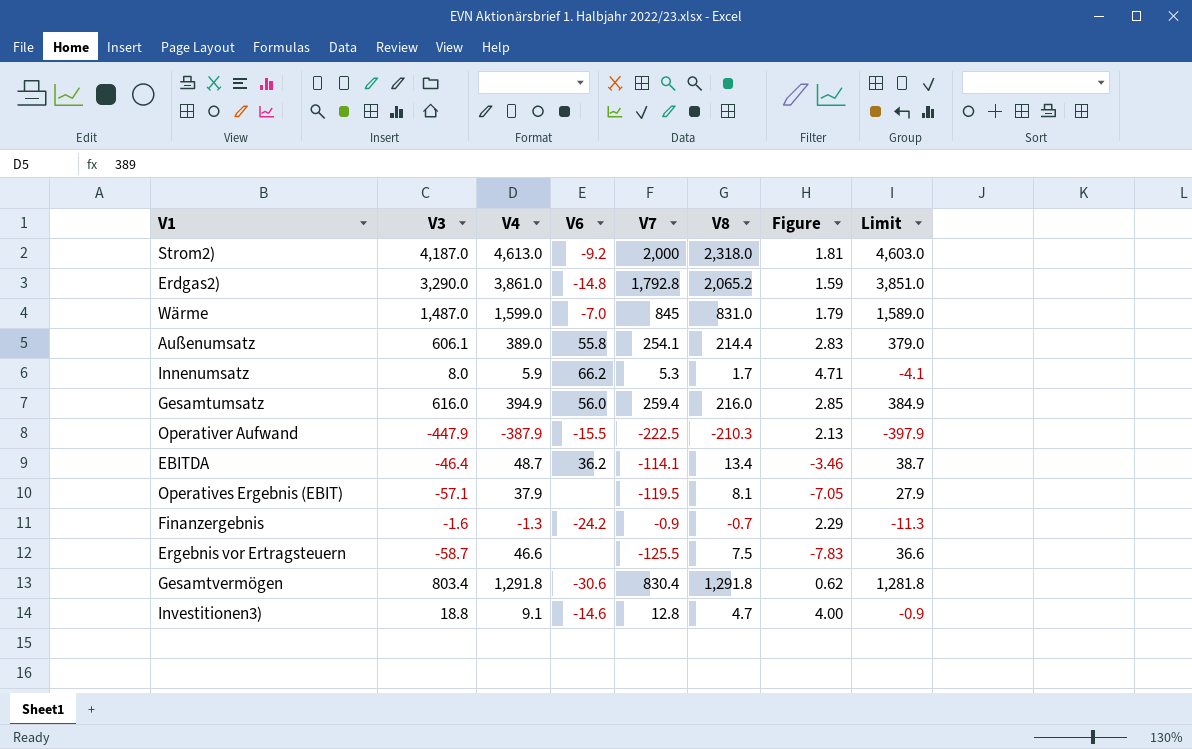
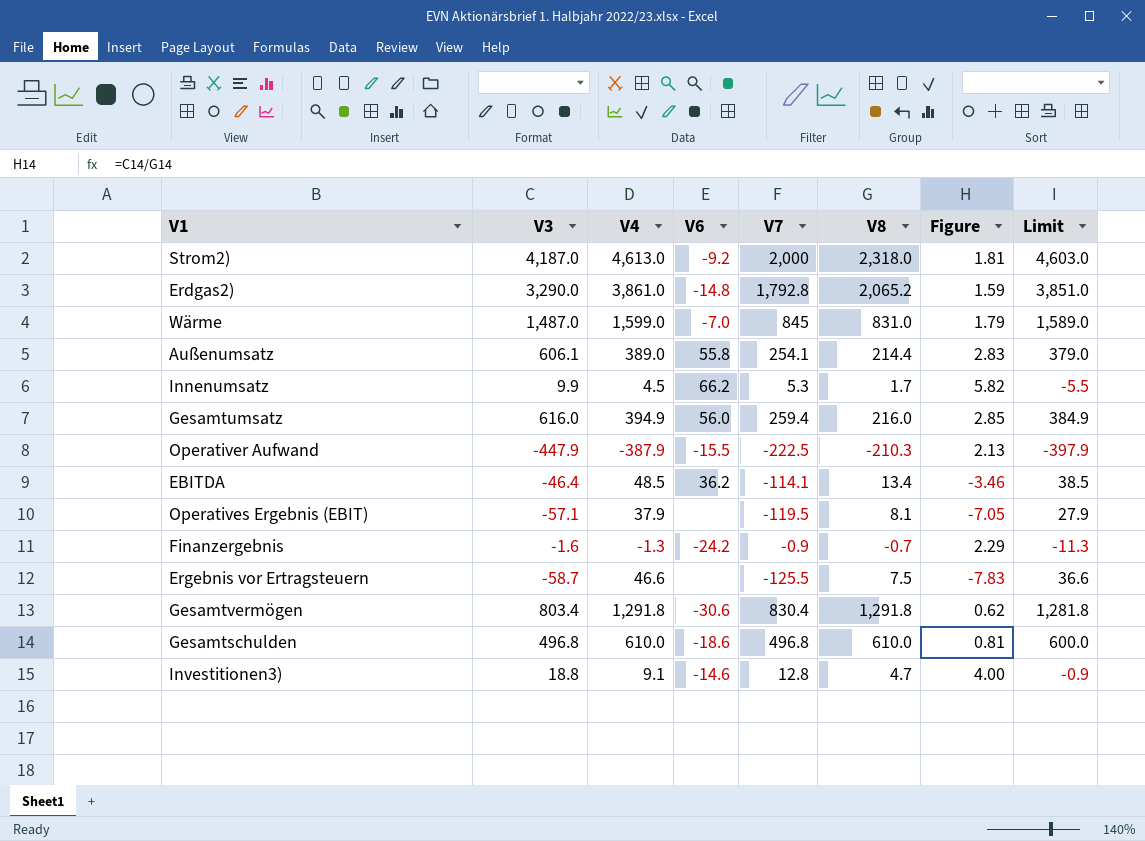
Innenumsatz | V3: 8.0 -> 9.9
Innenumsatz | V4: 5.9 -> 4.5
Innenumsatz | Figure: 4.71 -> 5.82
Innenumsatz | Limit: -4.1 -> -5.5
EBITDA | V4: 48.7 -> 48.5
EBITDA | Limit: 38.7 -> 38.5
row Gesamtschulden: none -> 496.8 | 610.0 | -18.6 | 496.8 | 610.0 | 0.81 | 600.0

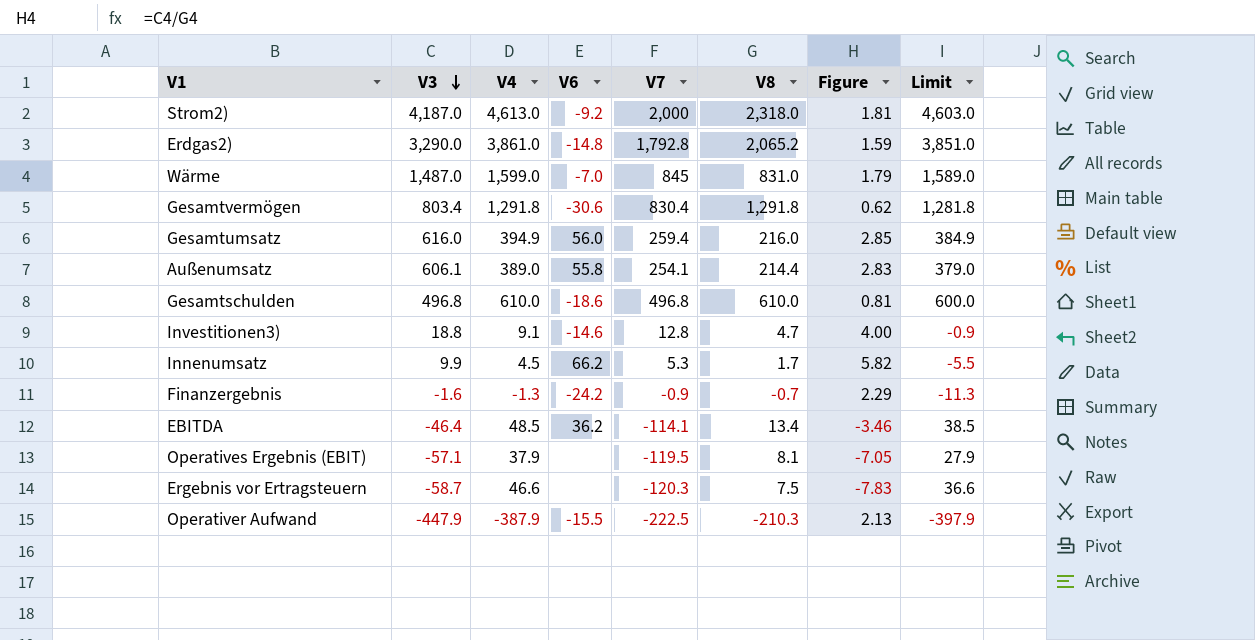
row order: none -> V3 descending
Ergebnis vor Ertragsteuern | V7: -125.5 -> -120.3

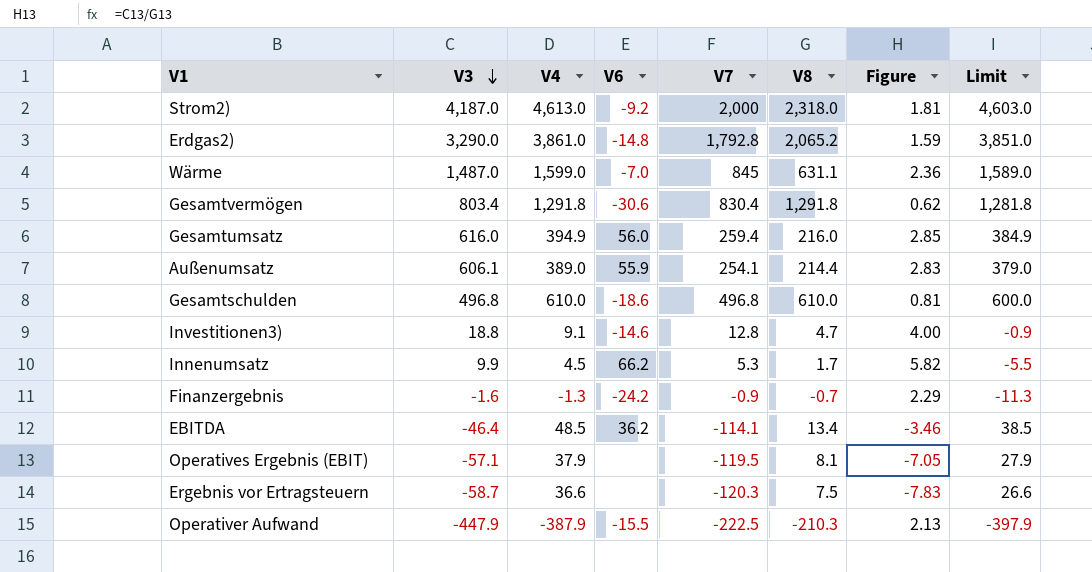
Wärme | V8: 831.0 -> 631.1
Wärme | Figure: 1.79 -> 2.36
Außenumsatz | V6: 55.8 -> 55.9
Ergebnis vor Ertragsteuern | V4: 46.6 -> 36.6
Ergebnis vor Ertragsteuern | Limit: 36.6 -> 26.6

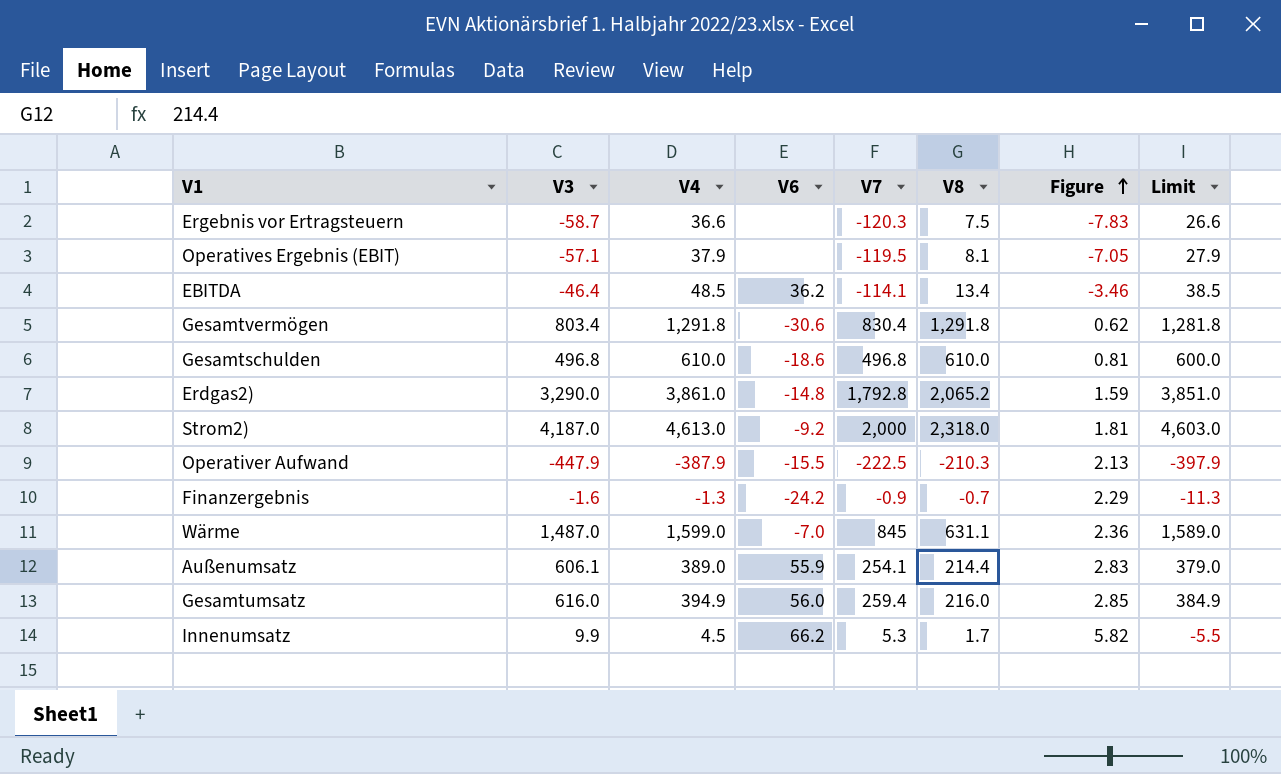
row order: V3 descending -> Figure ascending
row Investitionen3): 18.8 | 9.1 | -14.6 | 12.8 | 4.7 | 4.00 | -0.9 -> none

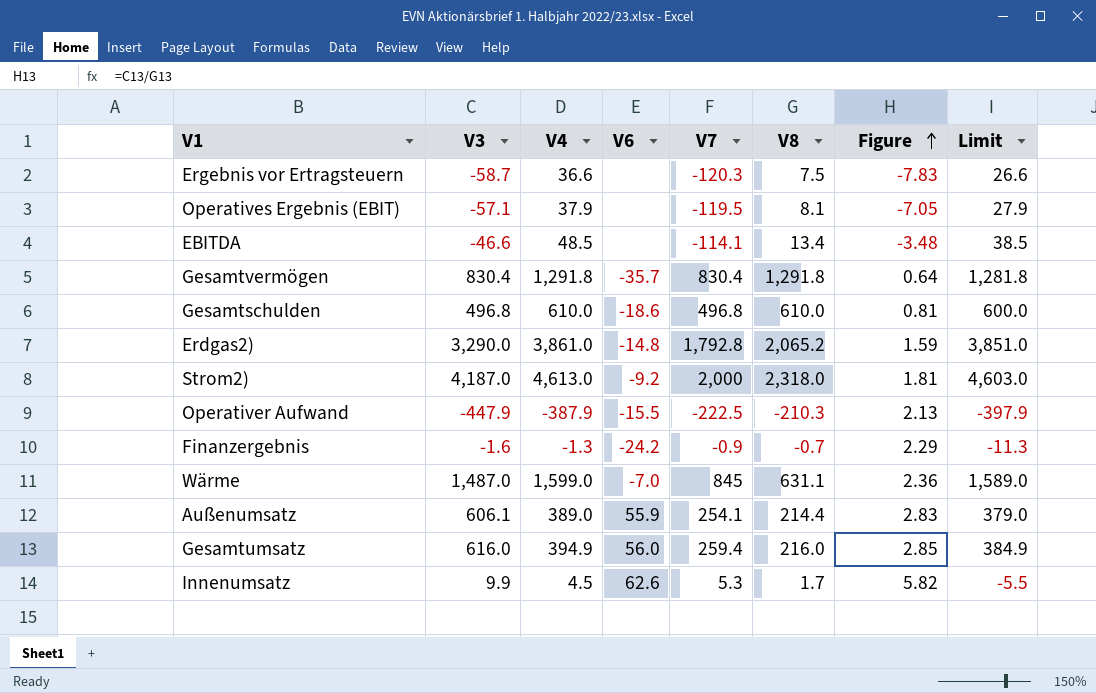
EBITDA | V3: -46.4 -> -46.6
EBITDA | V6: 36.2 -> none
EBITDA | Figure: -3.46 -> -3.48
Gesamtvermögen | V3: 803.4 -> 830.4
Gesamtvermögen | V6: -30.6 -> -35.7
Gesamtvermögen | Figure: 0.62 -> 0.64
Innenumsatz | V6: 66.2 -> 62.6

